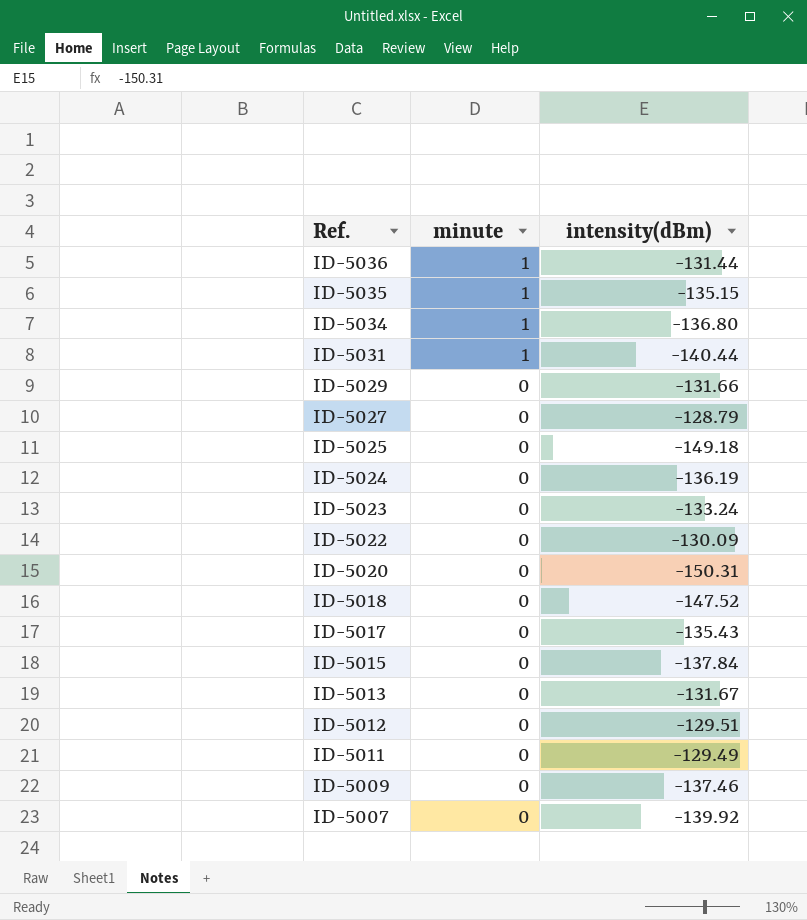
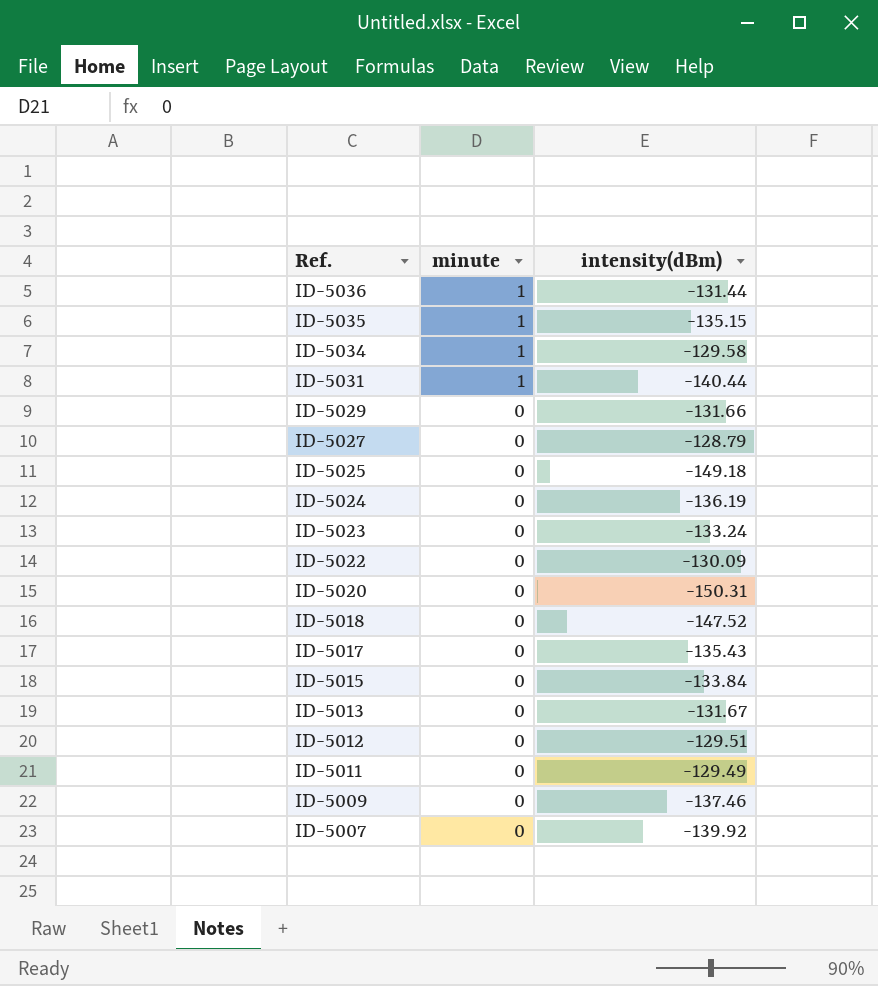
ID-5034 | intensity(dBm): -136.80 -> -129.58
ID-5015 | intensity(dBm): -137.84 -> -133.84

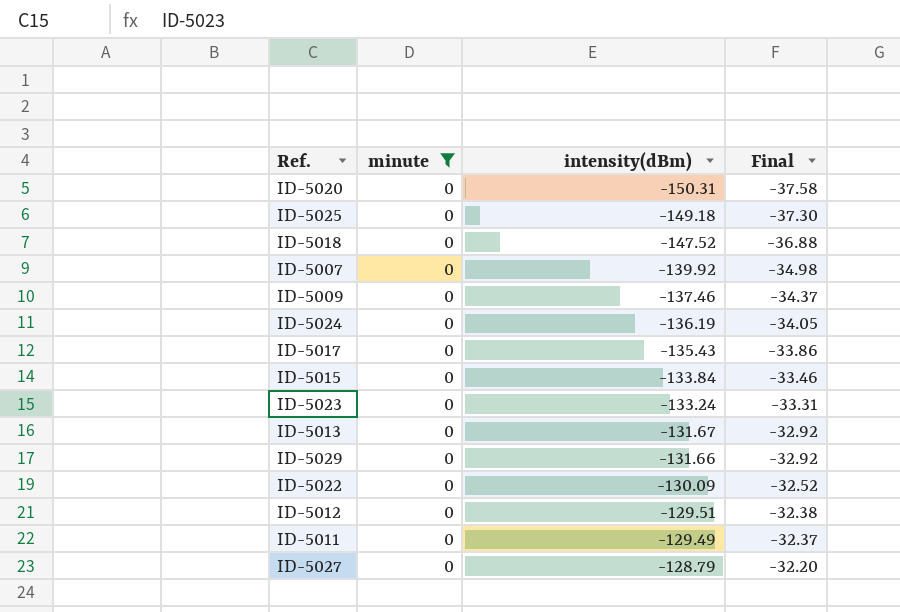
filter: none -> minute = 0
row order: Ref. descending -> intensity(dBm) ascending
column Final | formula: none -> [intensity(dBm)] * 0.25

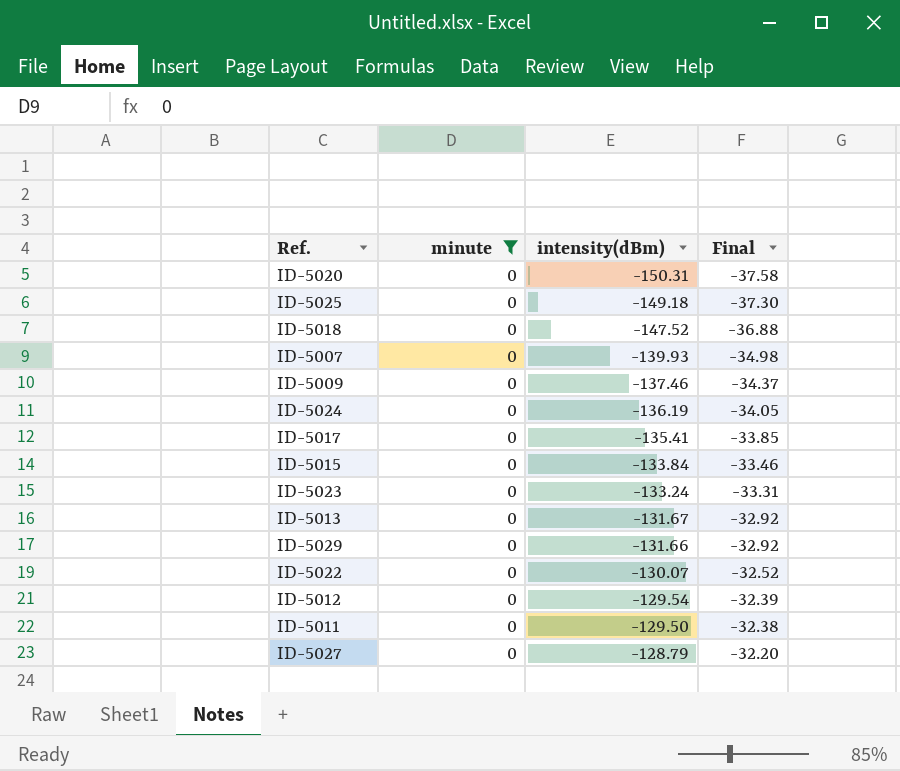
ID-5007 | intensity(dBm): -139.92 -> -139.93
ID-5017 | intensity(dBm): -135.43 -> -135.41
ID-5017 | Final: -33.86 -> -33.85
ID-5022 | intensity(dBm): -130.09 -> -130.07
ID-5012 | intensity(dBm): -129.51 -> -129.54
ID-5012 | Final: -32.38 -> -32.39
ID-5011 | intensity(dBm): -129.49 -> -129.50
ID-5011 | Final: -32.37 -> -32.38

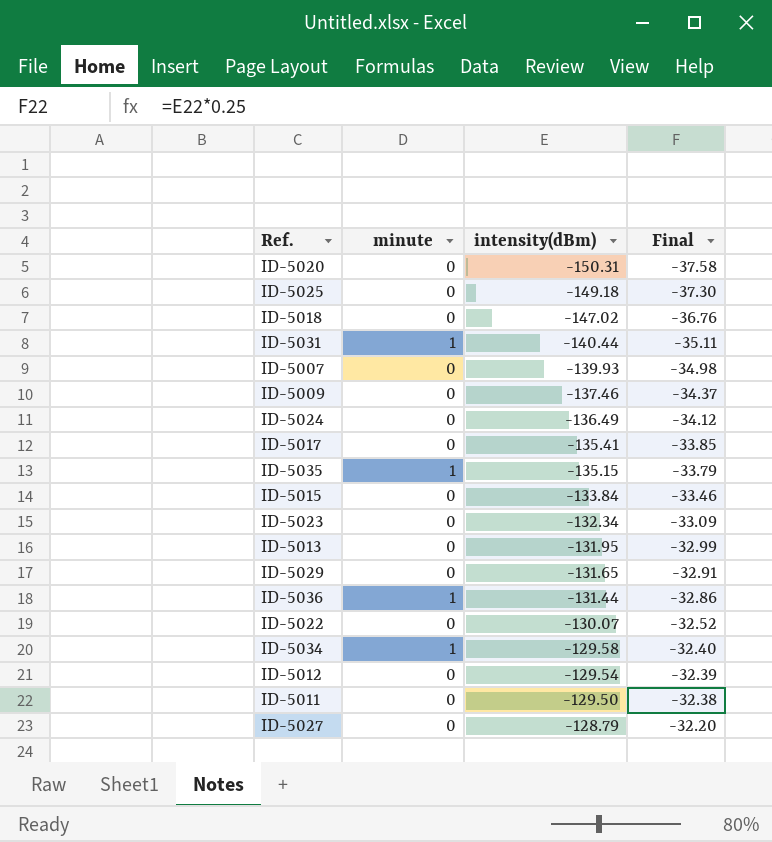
filter: minute = 0 -> none
ID-5018 | intensity(dBm): -147.52 -> -147.02
ID-5018 | Final: -36.88 -> -36.76
ID-5024 | intensity(dBm): -136.19 -> -136.49
ID-5024 | Final: -34.05 -> -34.12
ID-5023 | intensity(dBm): -133.24 -> -132.34
ID-5023 | Final: -33.31 -> -33.09
ID-5013 | intensity(dBm): -131.67 -> -131.95
ID-5013 | Final: -32.92 -> -32.99
ID-5029 | intensity(dBm): -131.66 -> -131.65
ID-5029 | Final: -32.92 -> -32.91

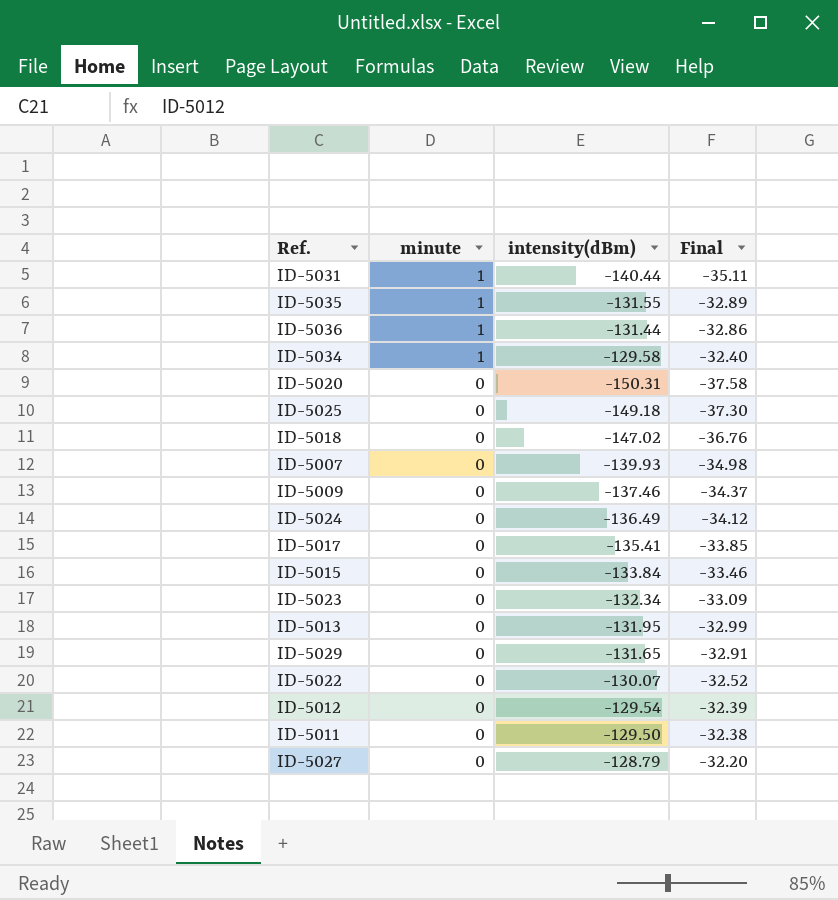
row order: intensity(dBm) ascending -> minute descending
ID-5035 | intensity(dBm): -135.15 -> -131.55
ID-5035 | Final: -33.79 -> -32.89

